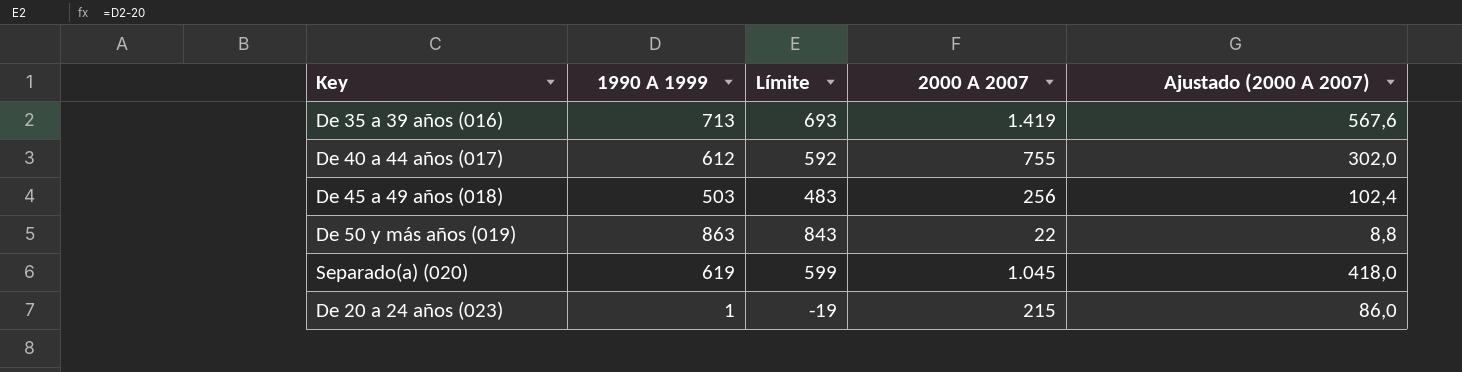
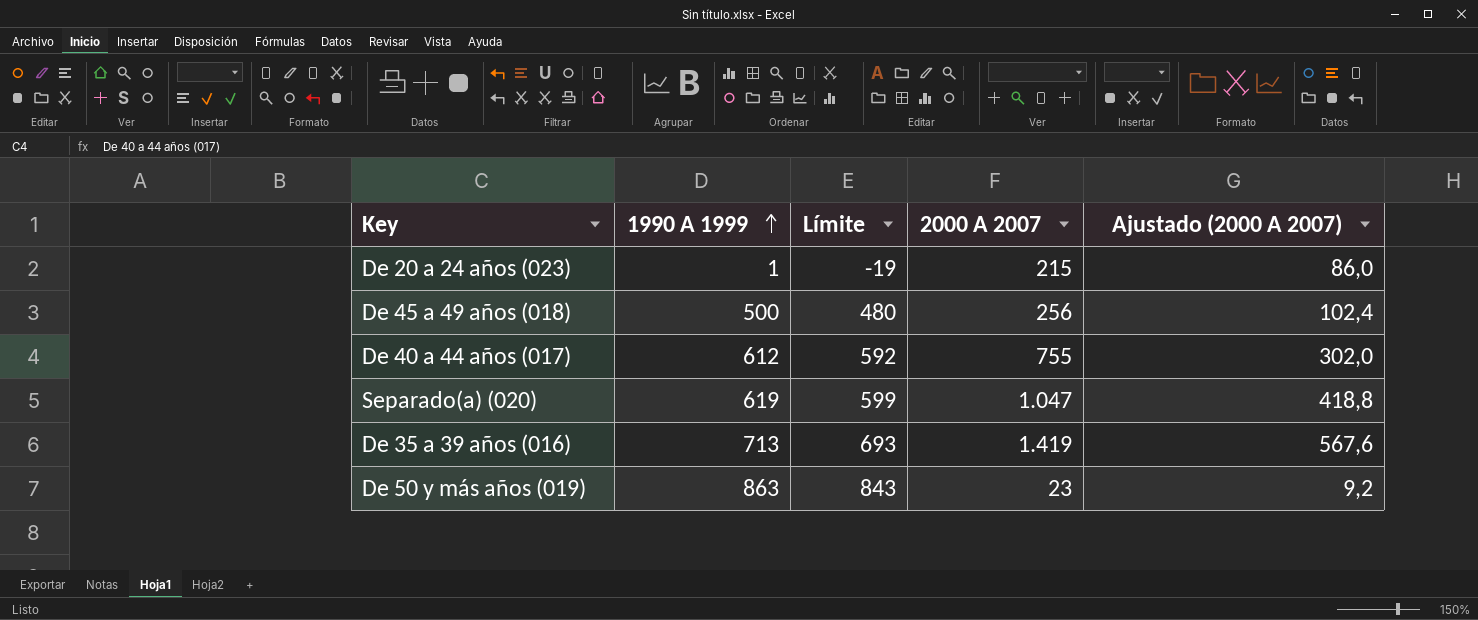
row order: none -> 1990 A 1999 ascending
De 45 a 49 años (018) | 1990 A 1999: 503 -> 500
De 45 a 49 años (018) | Límite: 483 -> 480
Separado(a) (020) | 2000 A 2007: 1.045 -> 1.047
Separado(a) (020) | Ajustado (2000 A 2007): 418,0 -> 418,8
De 50 y más años (019) | 2000 A 2007: 22 -> 23
De 50 y más años (019) | Ajustado (2000 A 2007): 8,8 -> 9,2

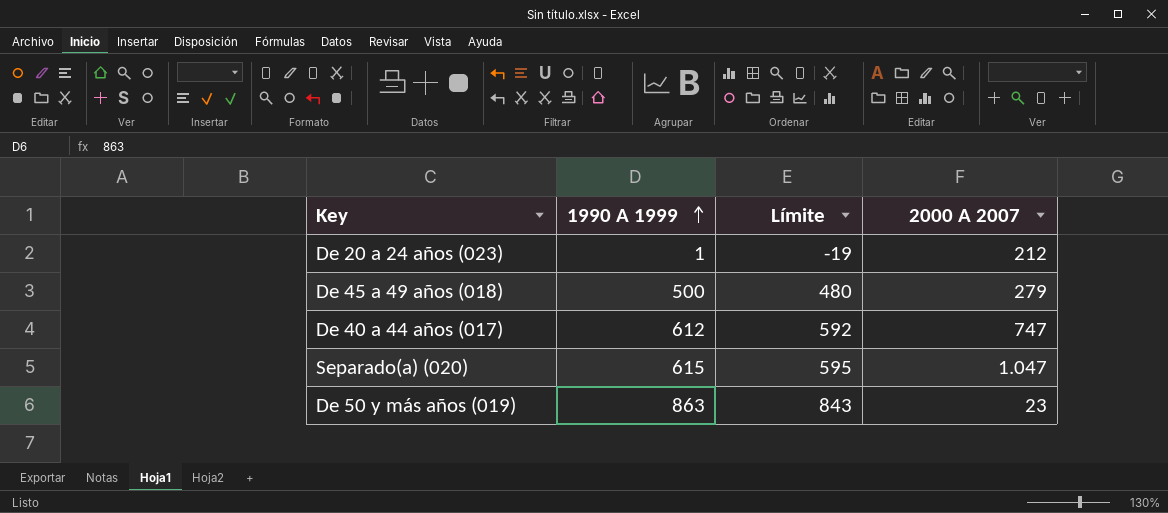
column Ajustado (2000 A 2007) | formula: [2000 A 2007] * 0,4 -> none
row De 35 a 39 años (016): 713 | 693 | 1.419 | 567,6 -> none
De 20 a 24 años (023) | 2000 A 2007: 215 -> 212
De 45 a 49 años (018) | 2000 A 2007: 256 -> 279
De 40 a 44 años (017) | 2000 A 2007: 755 -> 747
Separado(a) (020) | 1990 A 1999: 619 -> 615
Separado(a) (020) | Límite: 599 -> 595

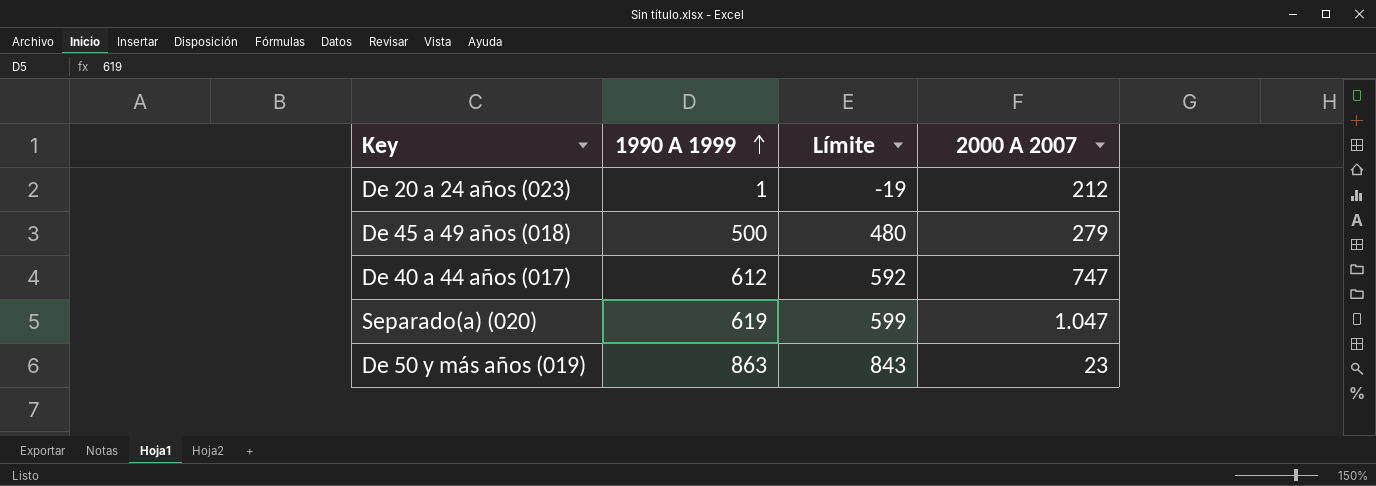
Separado(a) (020) | 1990 A 1999: 615 -> 619
Separado(a) (020) | Límite: 595 -> 599

